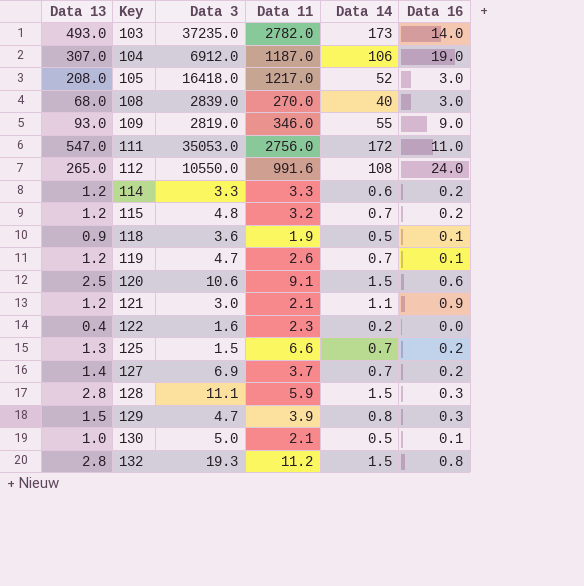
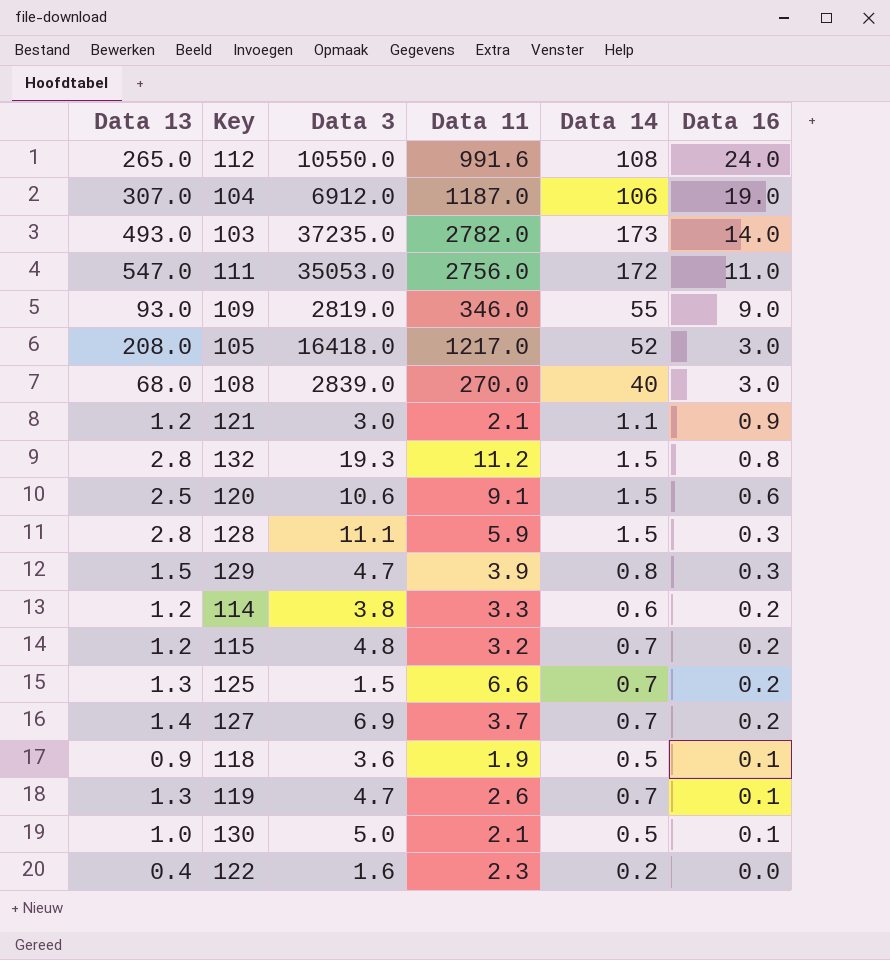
row order: Key ascending -> Data 16 descending
114 | Data 3: 3.3 -> 3.8
119 | Data 13: 1.2 -> 1.3

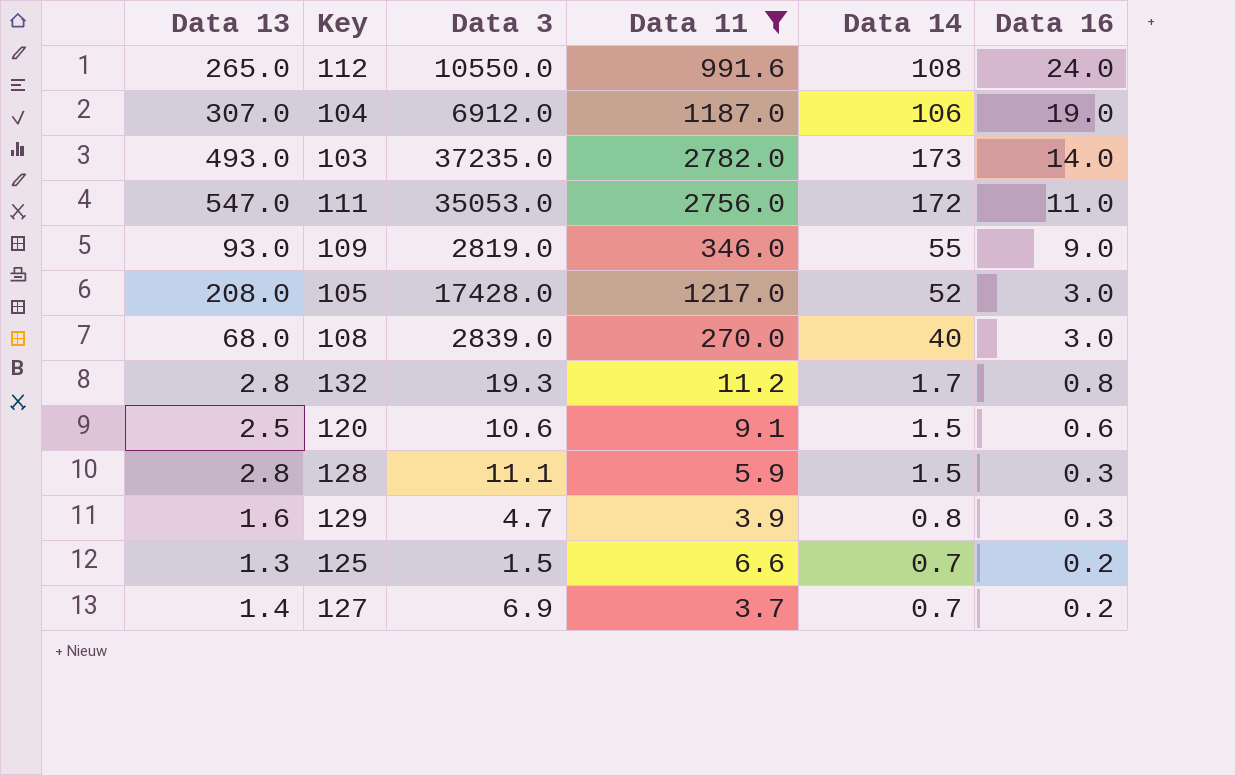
filter: none -> Data 11 >= 3.7
105 | Data 3: 16418.0 -> 17428.0
132 | Data 14: 1.5 -> 1.7
129 | Data 13: 1.5 -> 1.6

